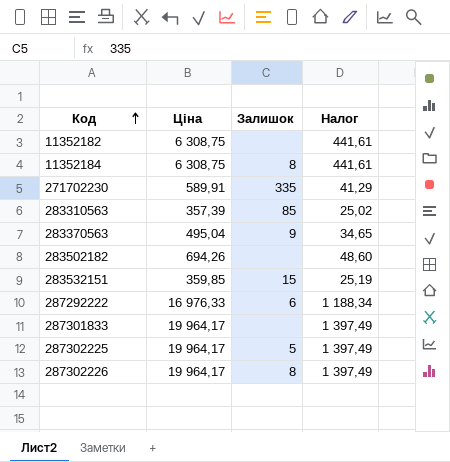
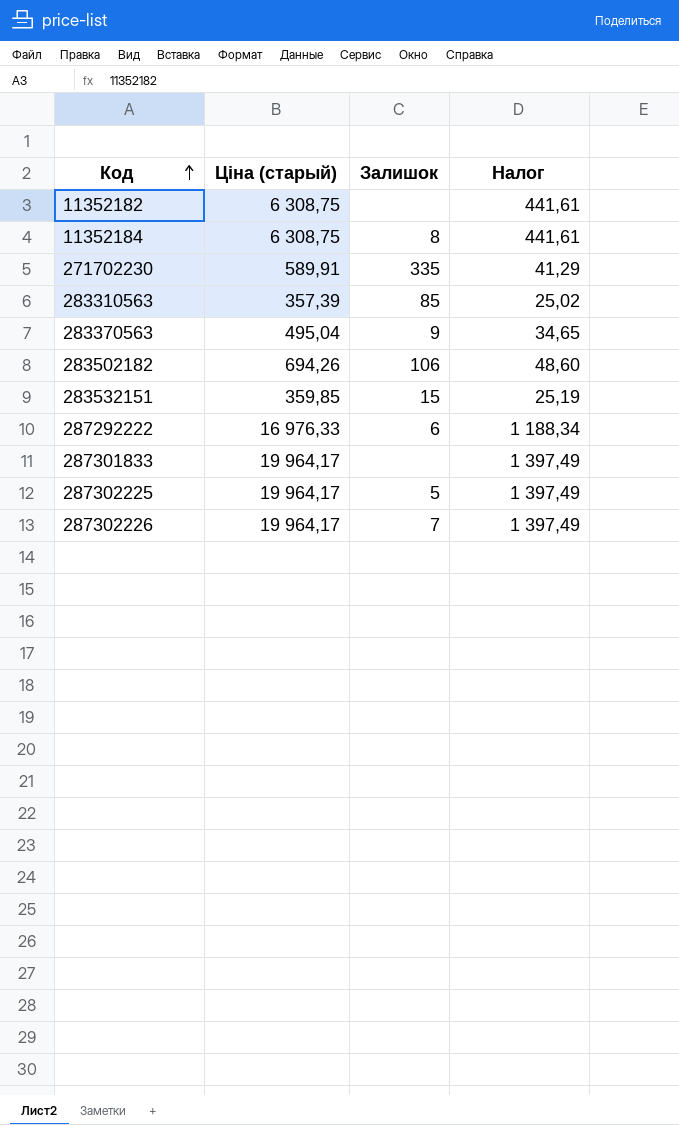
column name: Ціна -> Ціна (старый)
283502182 | Залишок: none -> 106
287302226 | Залишок: 8 -> 7

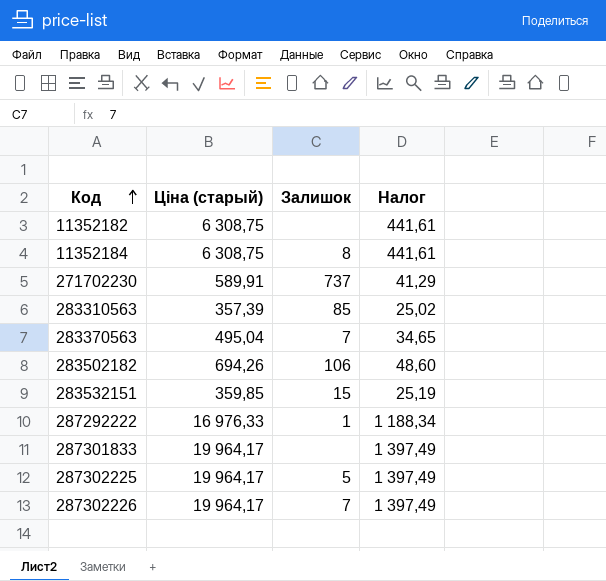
271702230 | Залишок: 335 -> 737
283370563 | Залишок: 9 -> 7
287292222 | Залишок: 6 -> 1

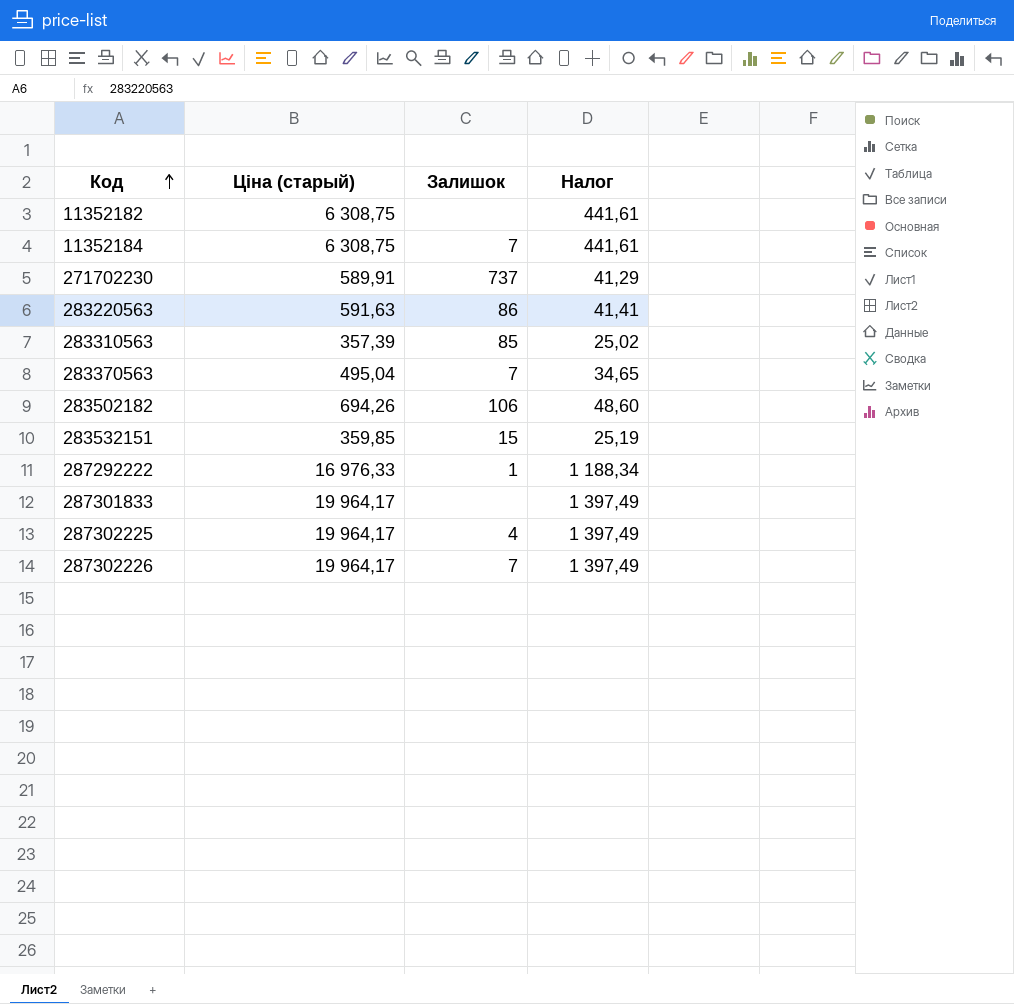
11352184 | Залишок: 8 -> 7
row 283220563: none -> 591,63 | 86 | 41,41
287302225 | Залишок: 5 -> 4

